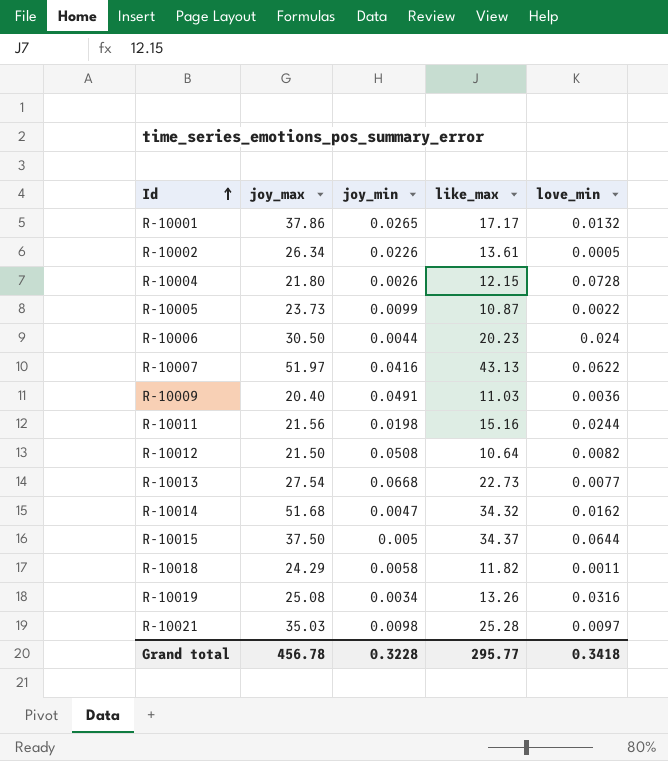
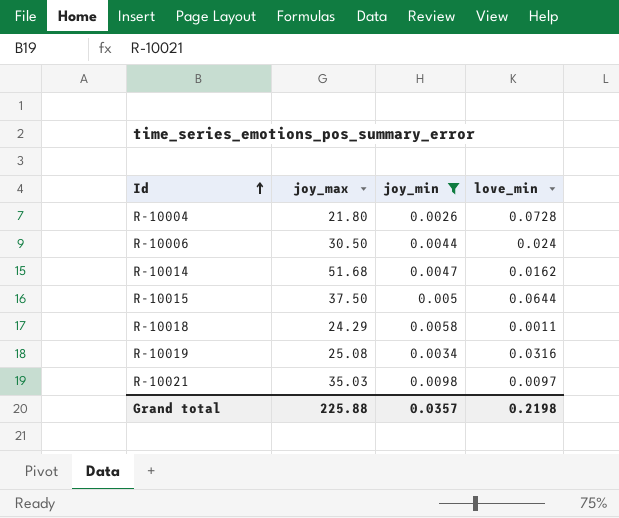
filter: none -> joy_min <= 0.0098
column like_max | position: 4 -> none
Grand total | joy_max: 456.78 -> 225.88
Grand total | joy_min: 0.3228 -> 0.0357
Grand total | love_min: 0.3418 -> 0.2198

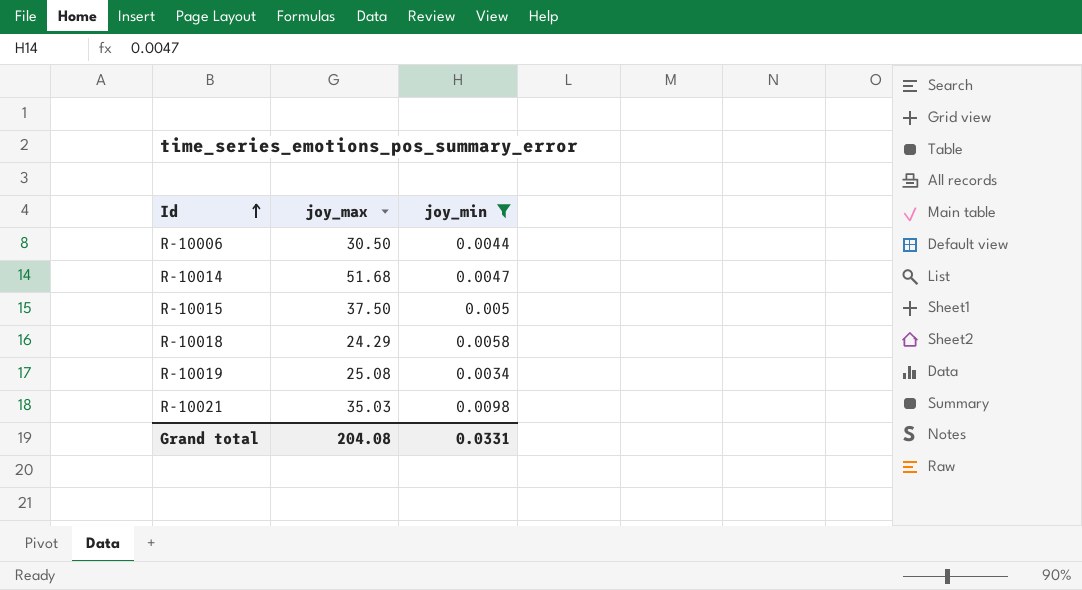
column love_min | position: 4 -> none
row R-10004: 21.80 | 0.0026 | 0.0728 -> none
Grand total | joy_max: 225.88 -> 204.08
Grand total | joy_min: 0.0357 -> 0.0331

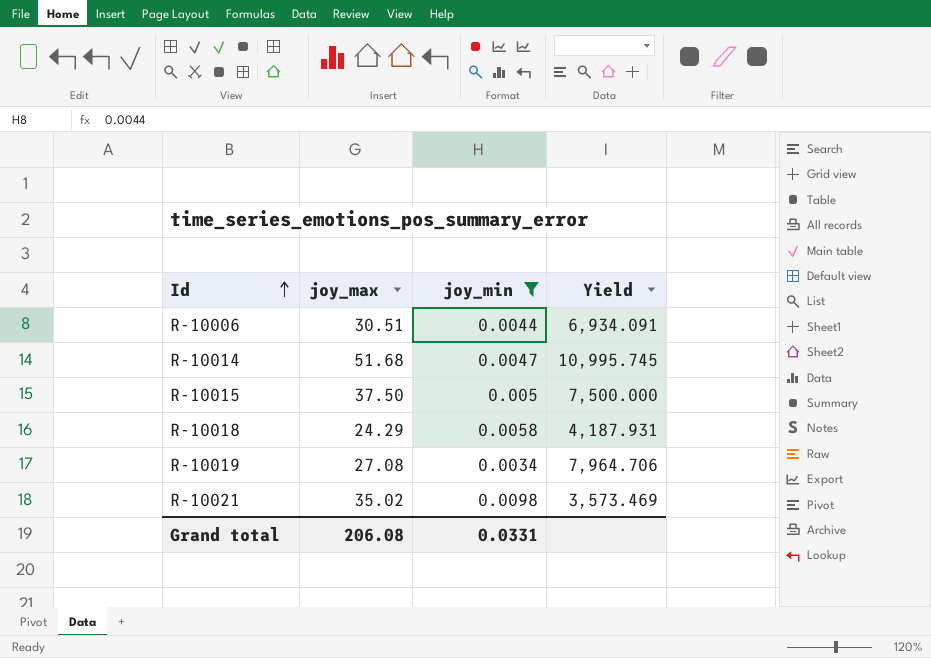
column Yield | formula: none -> [joy_max] / [joy_min]
R-10006 | joy_max: 30.50 -> 30.51
R-10019 | joy_max: 25.08 -> 27.08
R-10021 | joy_max: 35.03 -> 35.02
Grand total | joy_max: 204.08 -> 206.08

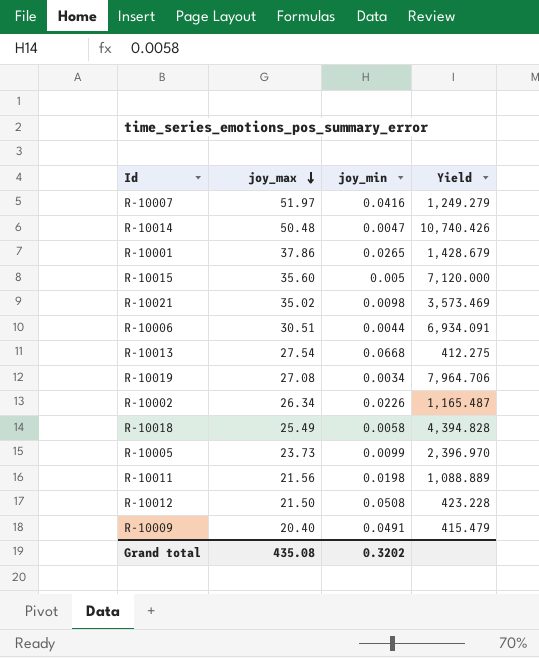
filter: joy_min <= 0.0098 -> none
row order: Id ascending -> joy_max descending
R-10014 | joy_max: 51.68 -> 50.48
R-10014 | Yield: 10,995.745 -> 10,740.426
R-10015 | joy_max: 37.50 -> 35.60
R-10015 | Yield: 7,500.000 -> 7,120.000
R-10018 | joy_max: 24.29 -> 25.49
R-10018 | Yield: 4,187.931 -> 4,394.828
Grand total | joy_max: 206.08 -> 435.08
Grand total | joy_min: 0.0331 -> 0.3202

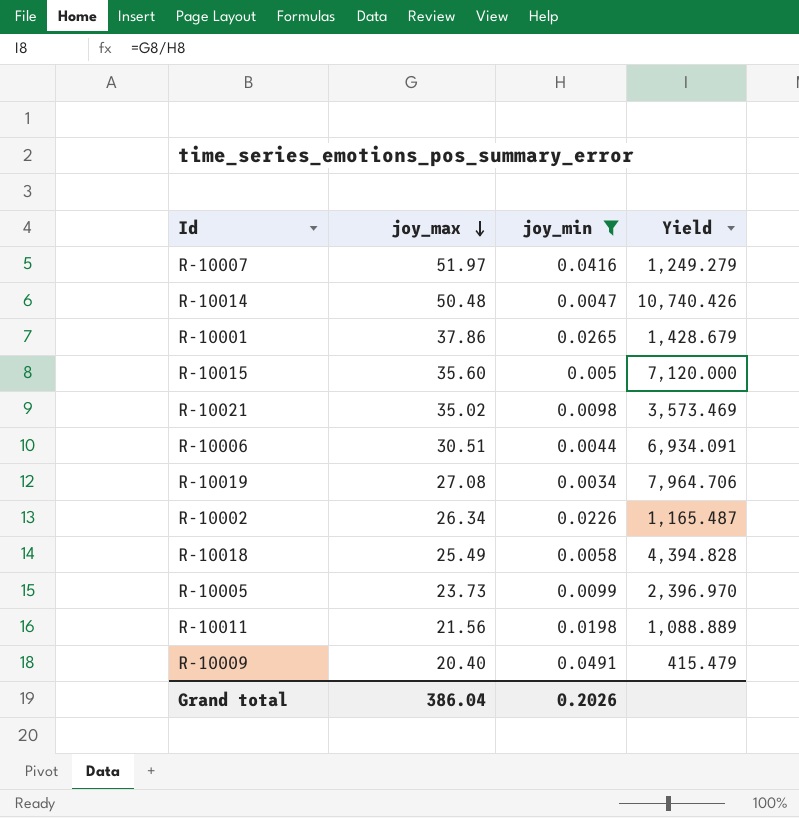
filter: none -> joy_min <= 0.0491
Grand total | joy_max: 435.08 -> 386.04
Grand total | joy_min: 0.3202 -> 0.2026

